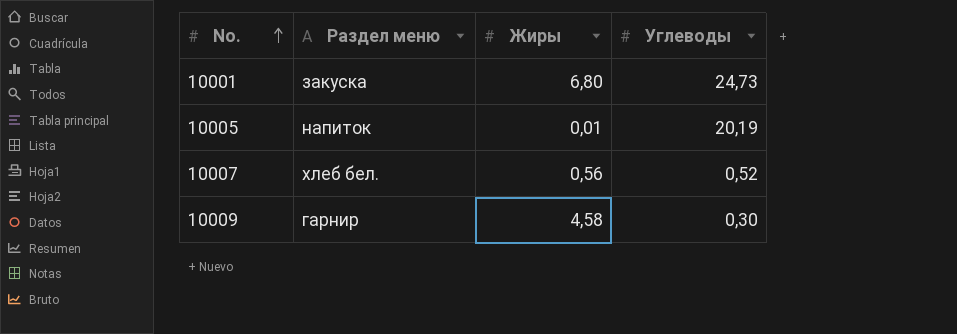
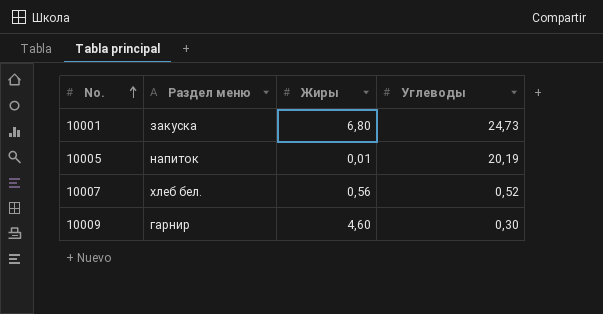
10009 | Жиры: 4,58 -> 4,60

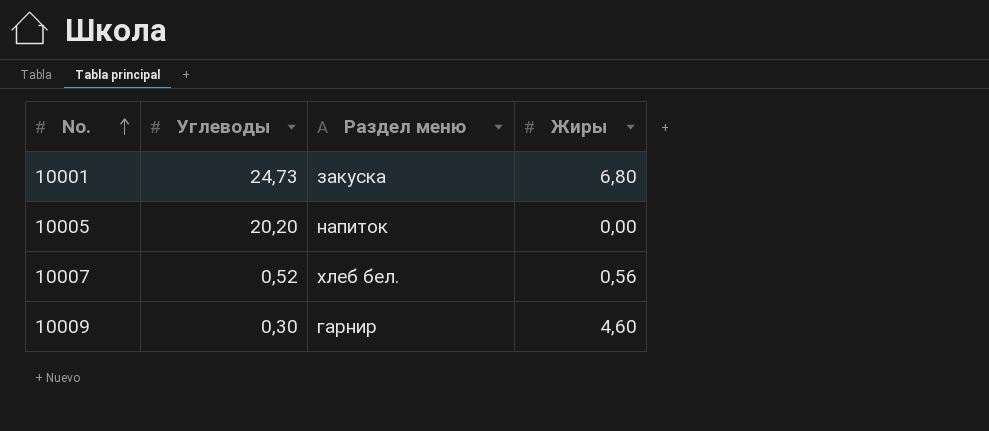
column Углеводы | position: 4 -> 2
10005 | Углеводы: 20,19 -> 20,20
10005 | Жиры: 0,01 -> 0,00

